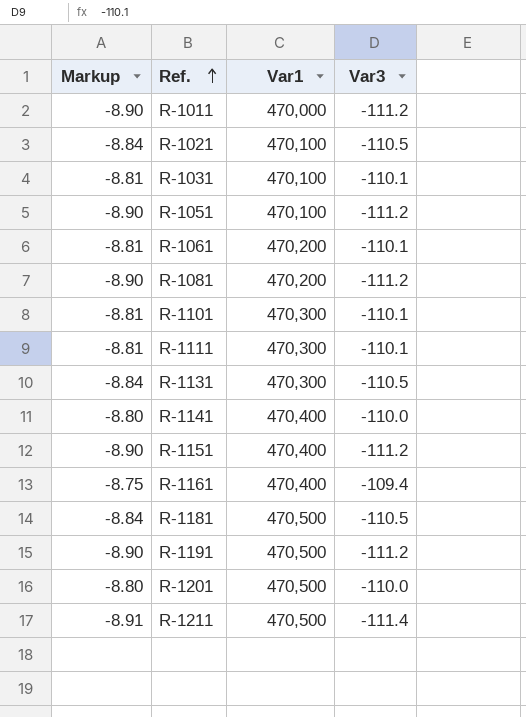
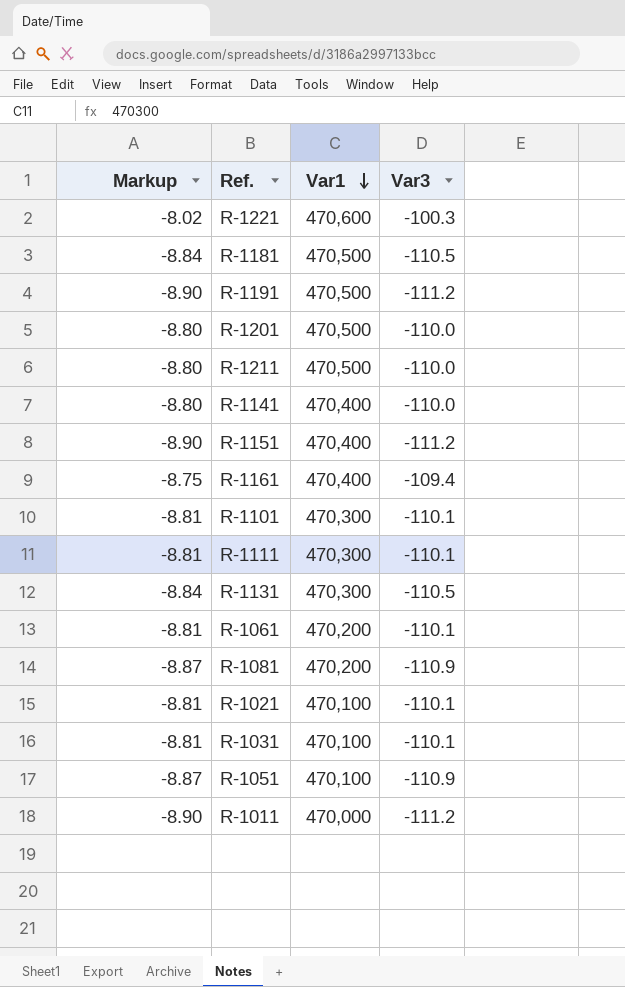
row order: Ref. ascending -> Var1 descending
row R-1221: none -> -8.02 | 470,600 | -100.3
R-1211 | Markup: -8.91 -> -8.80
R-1211 | Var3: -111.4 -> -110.0
R-1081 | Markup: -8.90 -> -8.87
R-1081 | Var3: -111.2 -> -110.9
R-1021 | Markup: -8.84 -> -8.81
R-1021 | Var3: -110.5 -> -110.1
R-1051 | Markup: -8.90 -> -8.87
R-1051 | Var3: -111.2 -> -110.9

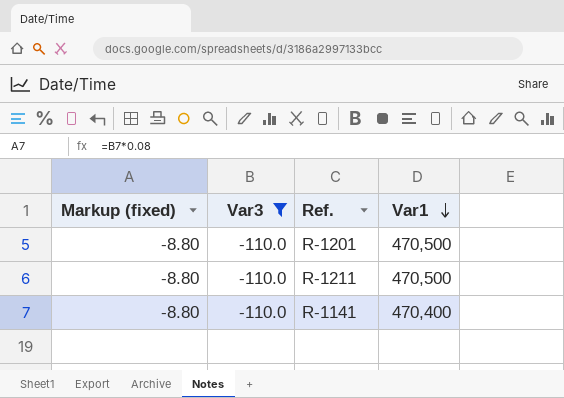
filter: none -> Var3 = -110.0
column name: Markup -> Markup (fixed)
column Var3 | position: 4 -> 2

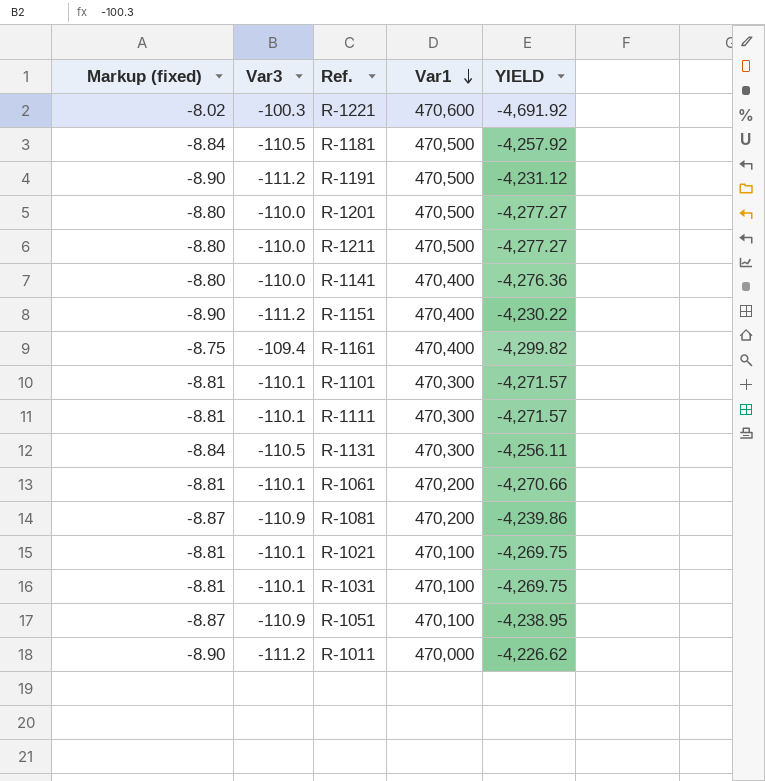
filter: Var3 = -110.0 -> none
column YIELD | formula: none -> [Var1] / [Var3]

